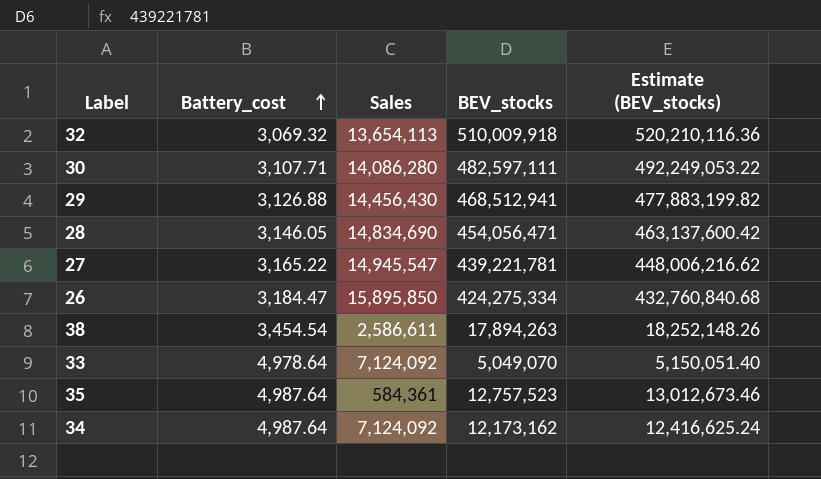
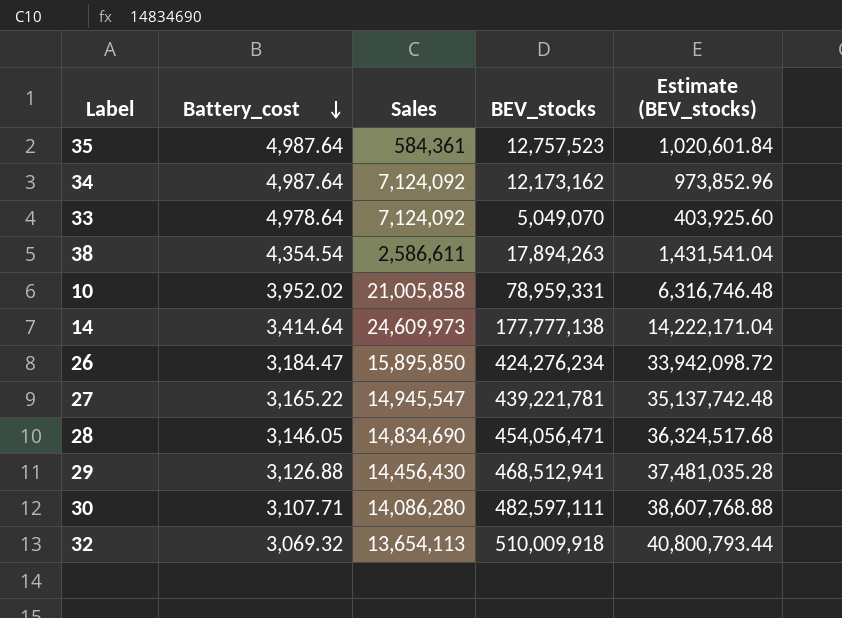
row order: Battery_cost ascending -> Battery_cost descending
column Estimate (BEV_stocks) | formula: [BEV_stocks] * 1.02 -> [BEV_stocks] * 0.08
38 | Battery_cost: 3,454.54 -> 4,354.54
row 10: none -> 3,952.02 | 21,005,858 | 78,959,331 | 6,316,746.48
row 14: none -> 3,414.64 | 24,609,973 | 177,777,138 | 14,222,171.04
26 | BEV_stocks: 424,275,334 -> 424,276,234

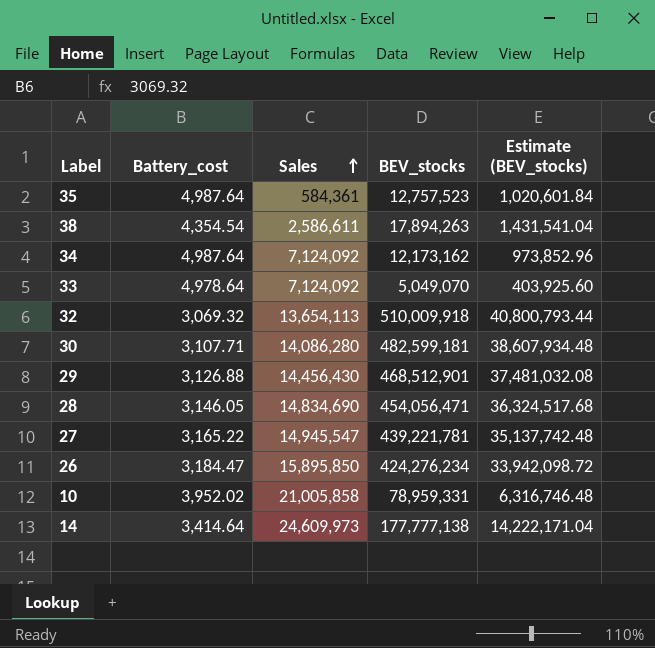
row order: Battery_cost descending -> Sales ascending
30 | BEV_stocks: 482,597,111 -> 482,599,181
30 | Estimate (BEV_stocks): 38,607,768.88 -> 38,607,934.48
29 | BEV_stocks: 468,512,941 -> 468,512,901
29 | Estimate (BEV_stocks): 37,481,035.28 -> 37,481,032.08

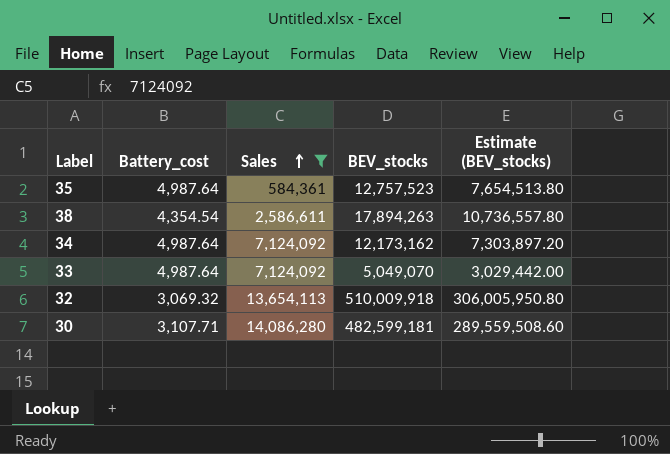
filter: none -> Sales <= 14,086,280
column Estimate (BEV_stocks) | formula: [BEV_stocks] * 0.08 -> [BEV_stocks] * 0.6
33 | Battery_cost: 4,978.64 -> 4,987.64

